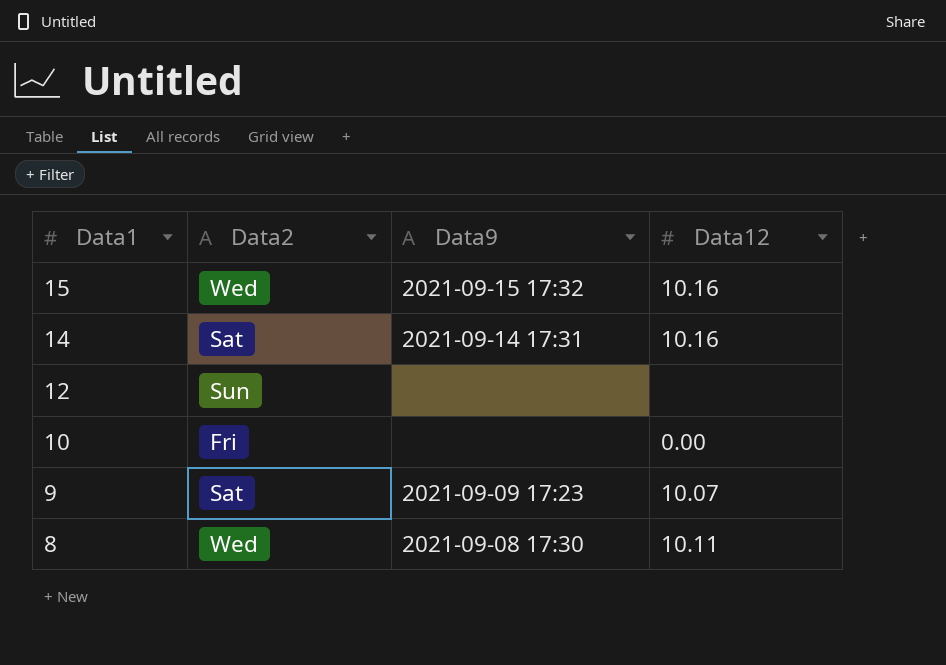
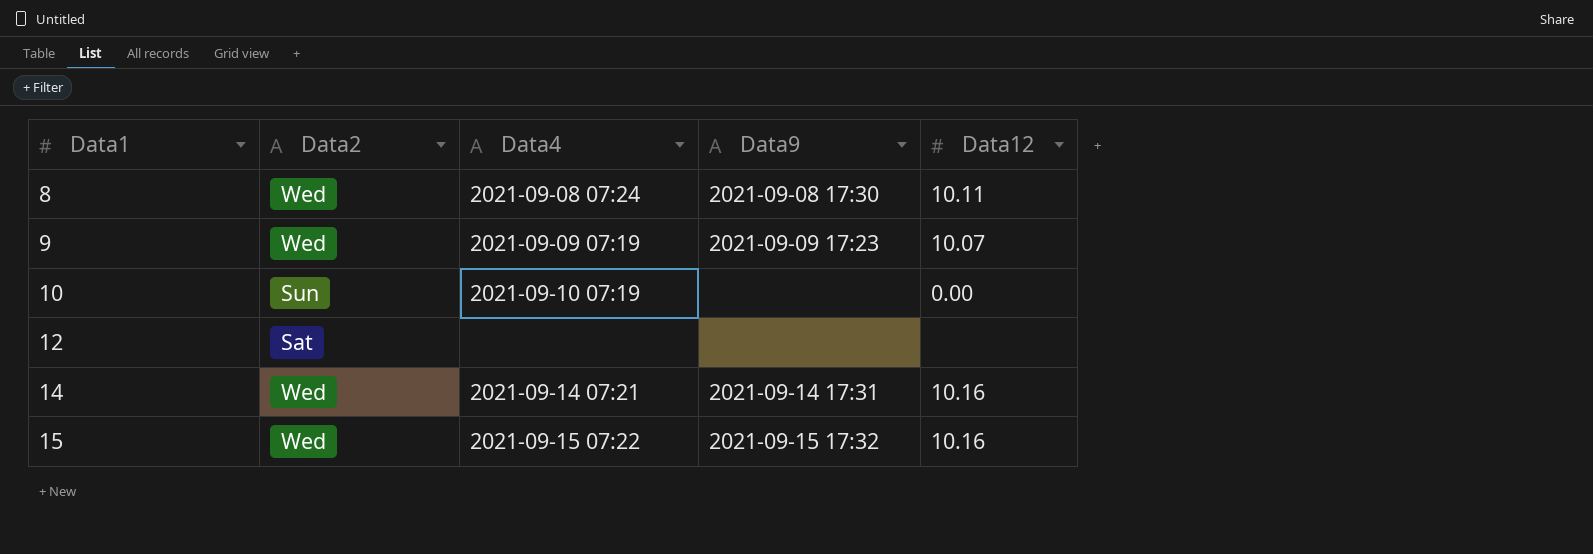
row order: Data1 descending -> Data1 ascending
column Data4 | position: none -> 3
9 | Data2: Sat -> Wed
10 | Data2: Fri -> Sun
12 | Data2: Sun -> Sat
14 | Data2: Sat -> Wed

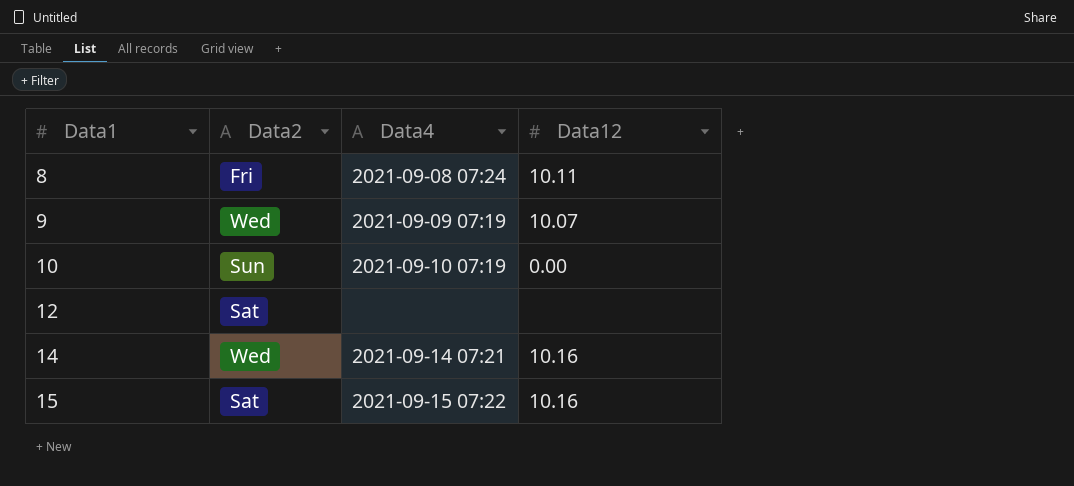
column Data9 | position: 4 -> none
8 | Data2: Wed -> Fri
15 | Data2: Wed -> Sat

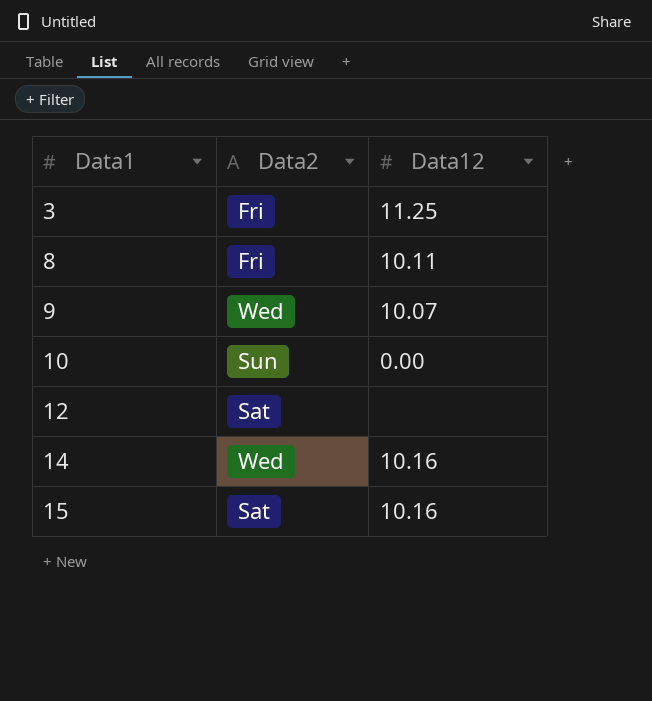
column Data4 | position: 3 -> none
row 3: none -> Fri | 11.25

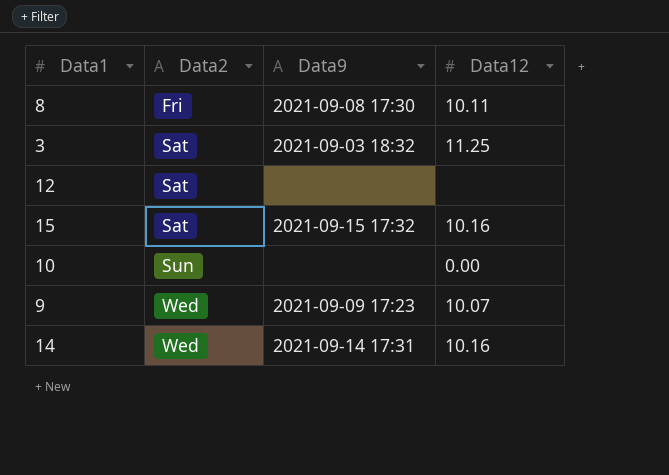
row order: Data1 ascending -> Data2 ascending
column Data9 | position: none -> 3
3 | Data2: Fri -> Sat

